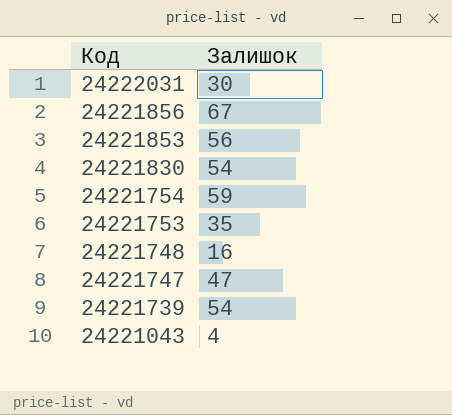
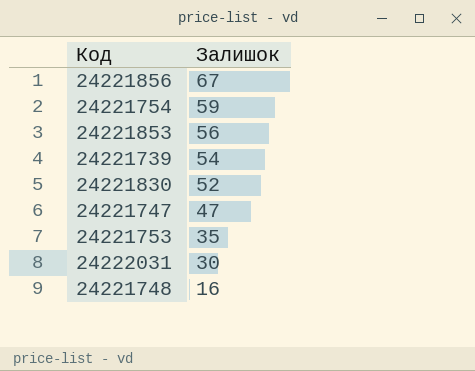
row order: Код descending -> Залишок descending
row 24221043: 4 -> none
24221830 | Залишок: 54 -> 52

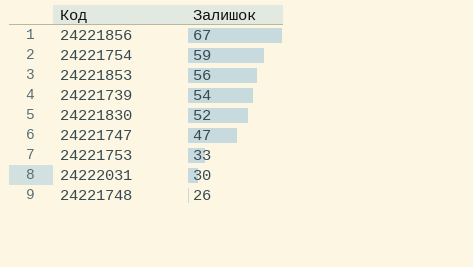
24221753 | Залишок: 35 -> 33
24221748 | Залишок: 16 -> 26

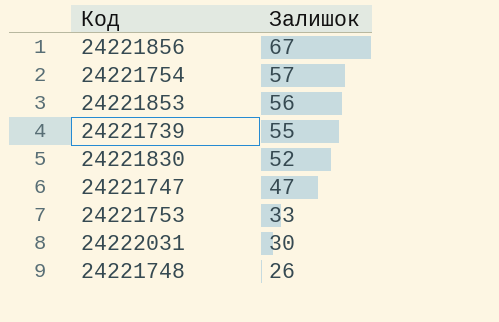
24221754 | Залишок: 59 -> 57
24221739 | Залишок: 54 -> 55

